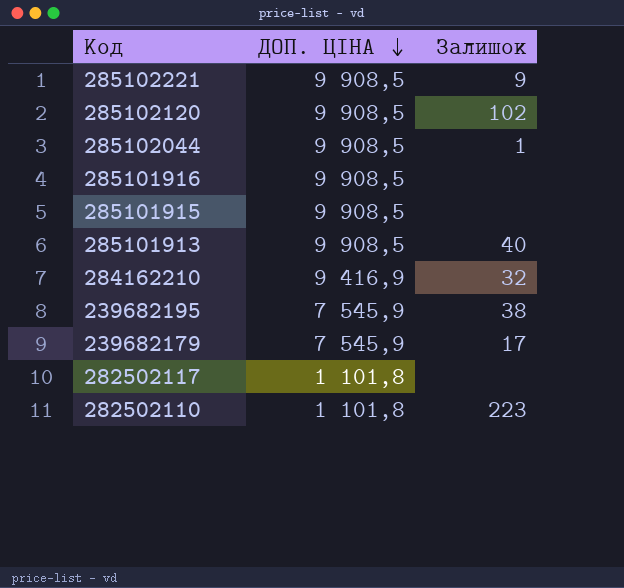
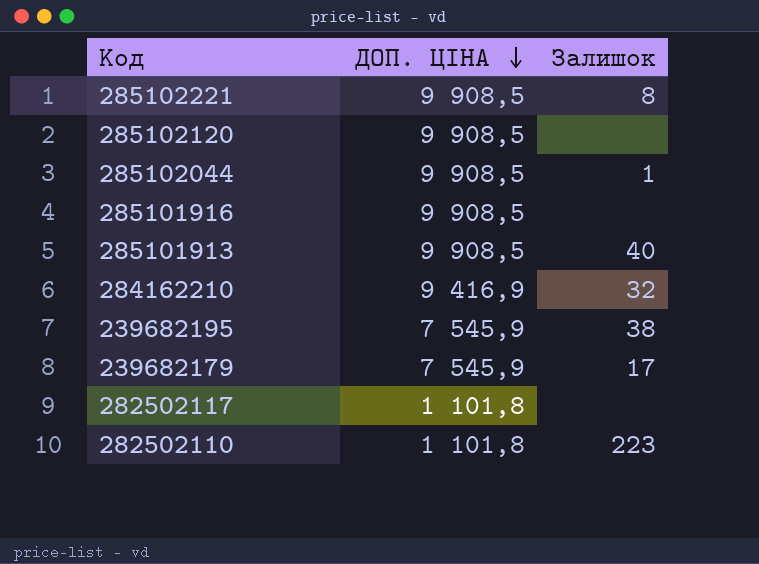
row 285101915: 9 908,5 | none -> none
285102221 | Залишок: 9 -> 8
285102120 | Залишок: 102 -> none

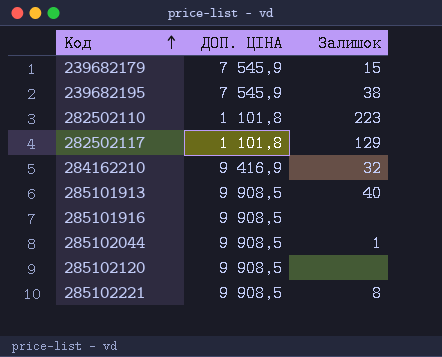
row order: ДОП. ЦІНА descending -> Код ascending
239682179 | Залишок: 17 -> 15
282502117 | Залишок: none -> 129

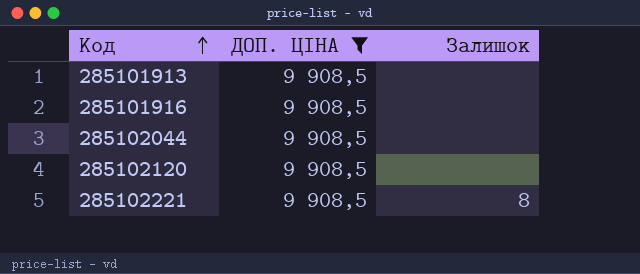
filter: none -> ДОП. ЦІНА = 9 908,5
285101913 | Залишок: 40 -> none
285102044 | Залишок: 1 -> none

